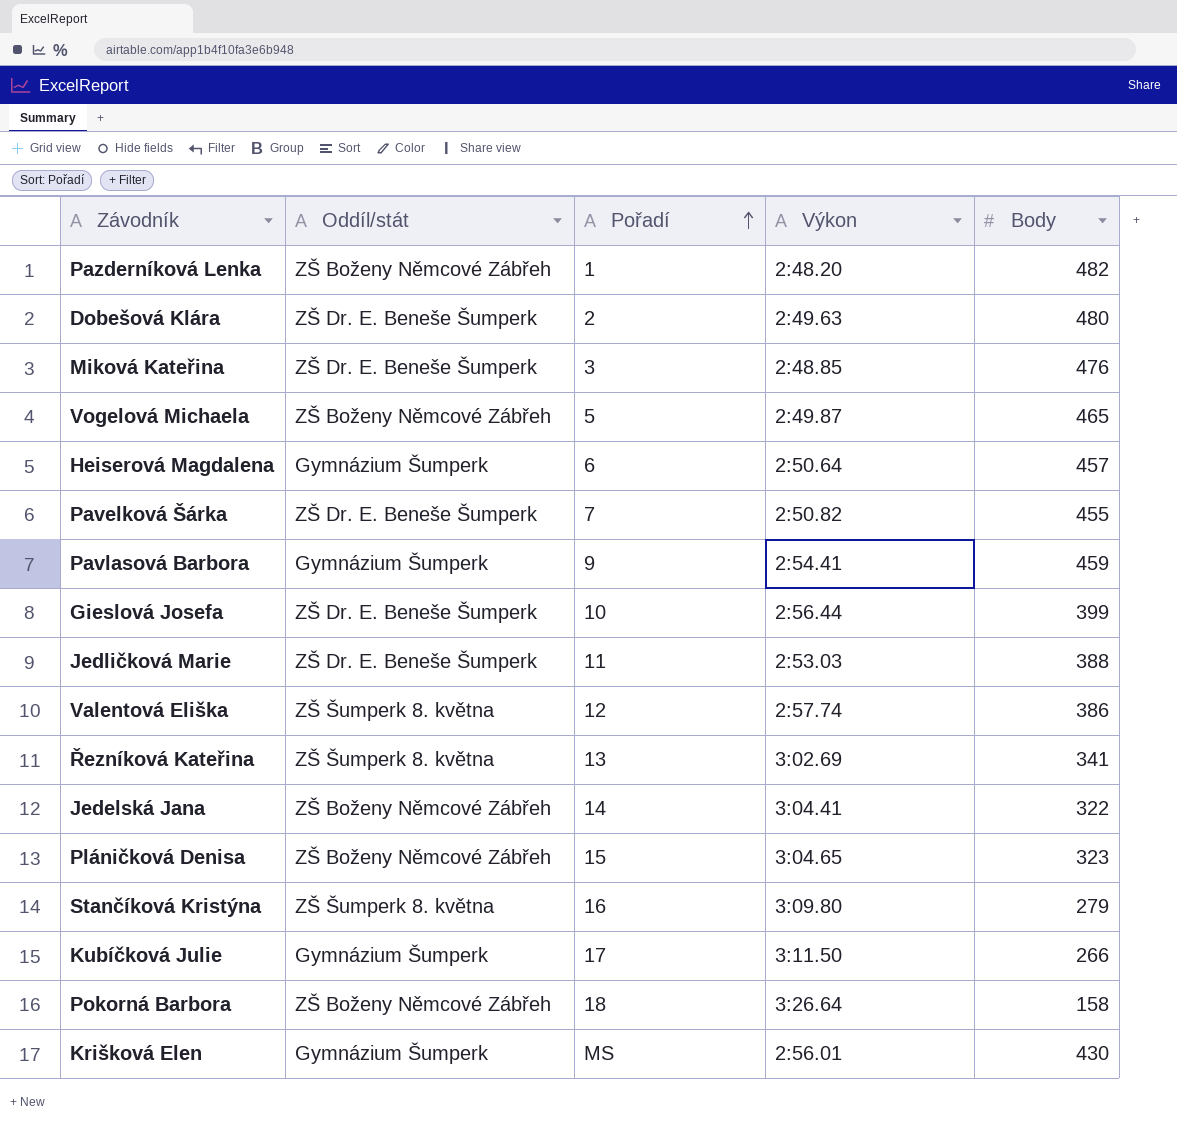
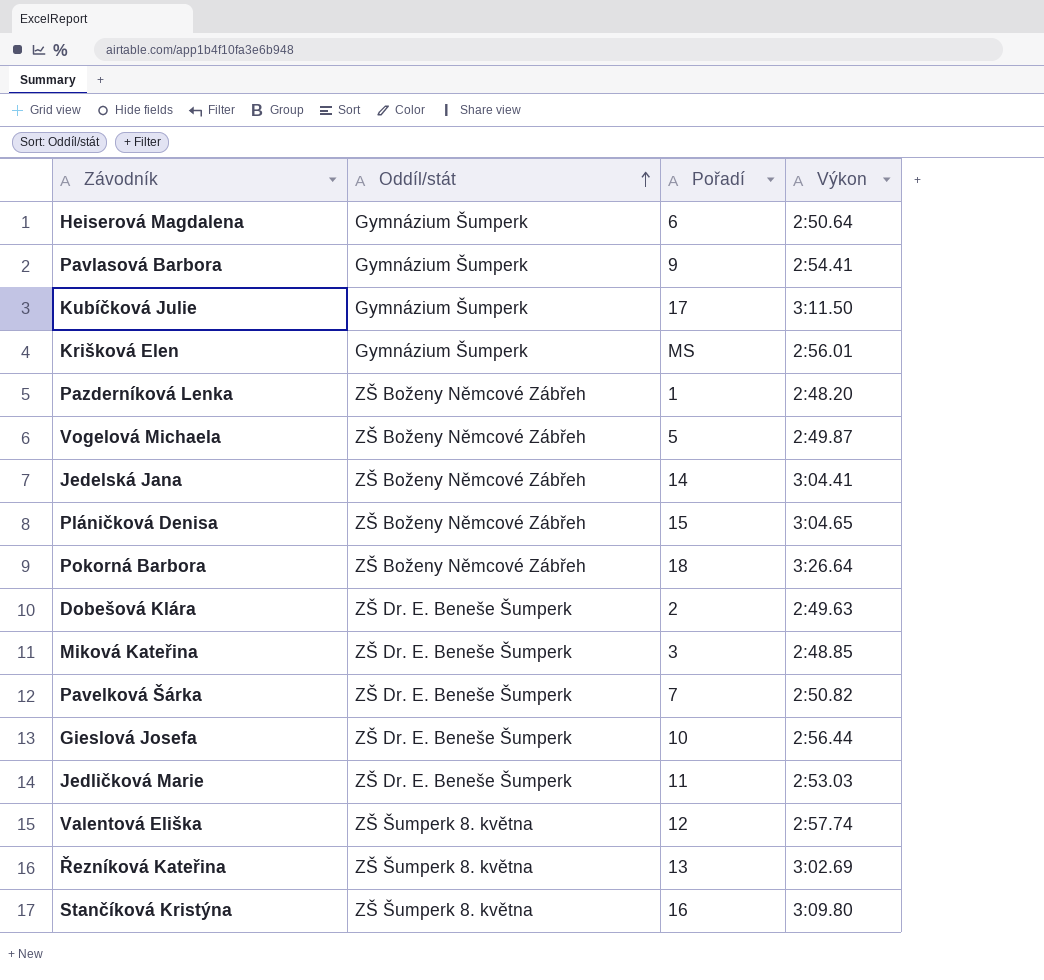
row order: Pořadí ascending -> Oddíl/stát ascending
column Body | position: 5 -> none

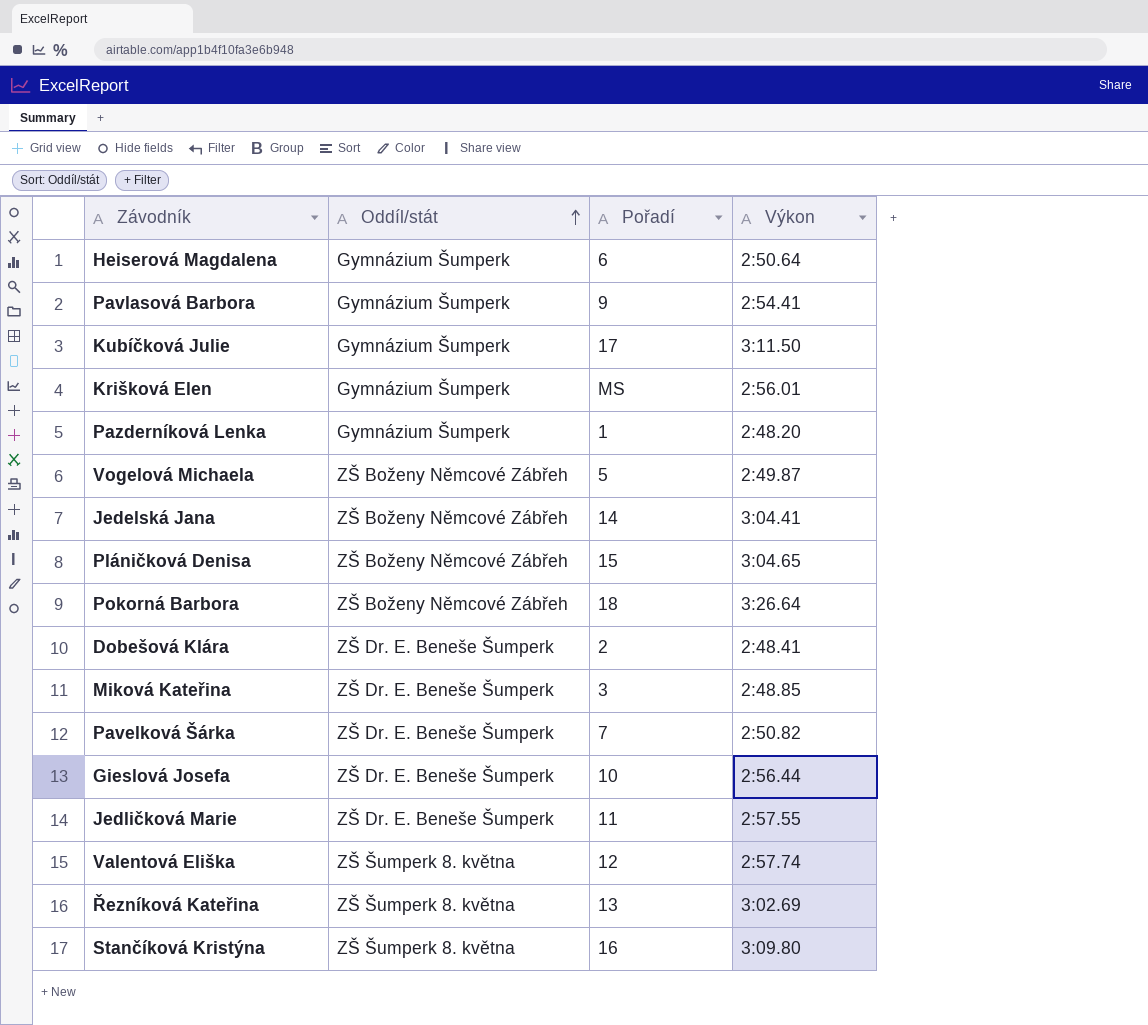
Pazderníková Lenka | Oddíl/stát: ZŠ Boženy Němcové Zábřeh -> Gymnázium Šumperk
Dobešová Klára | Výkon: 2:49.63 -> 2:48.41
Jedličková Marie | Výkon: 2:53.03 -> 2:57.55

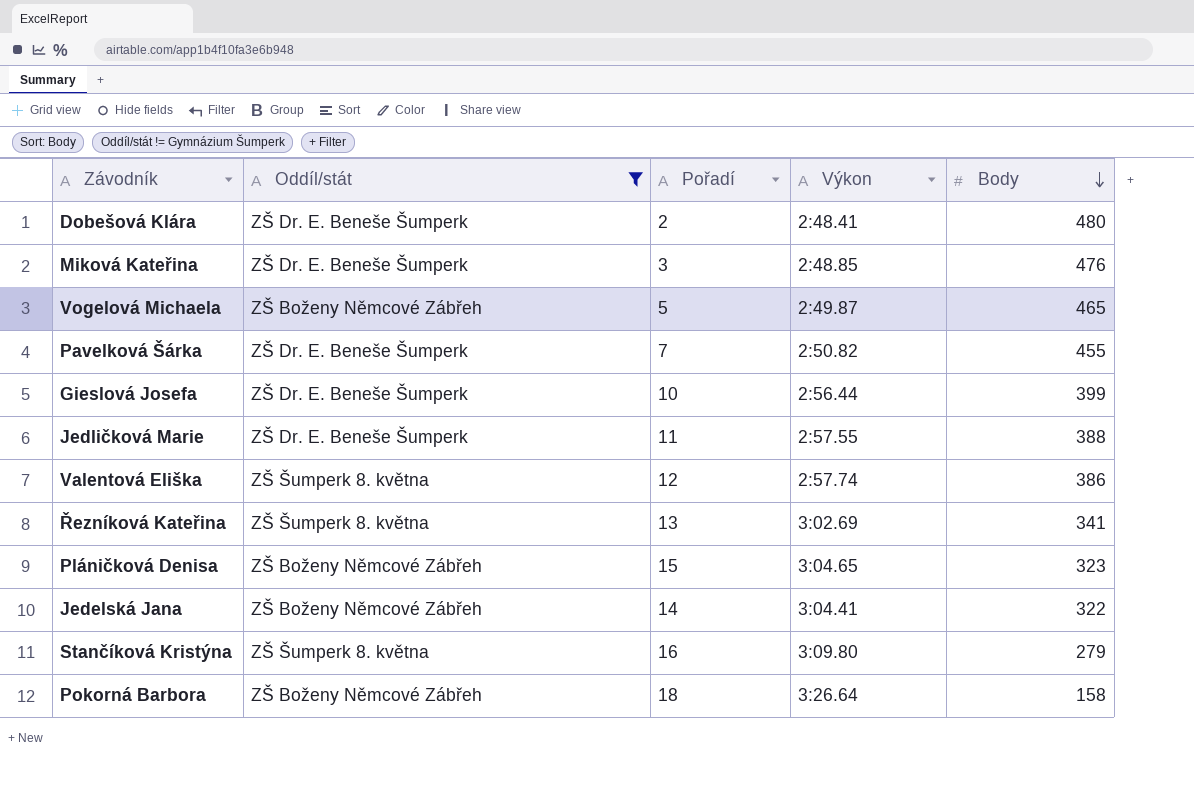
filter: none -> Oddíl/stát != Gymnázium Šumperk
row order: Oddíl/stát ascending -> Body descending
column Body | position: none -> 5

